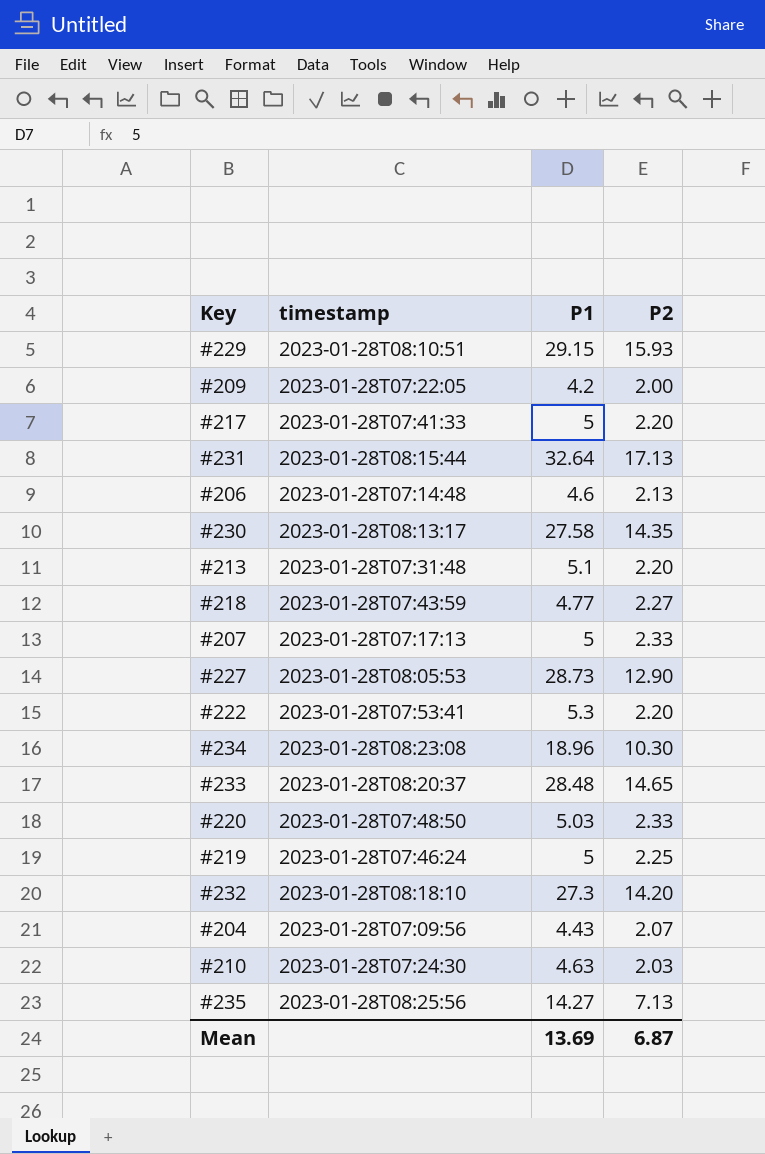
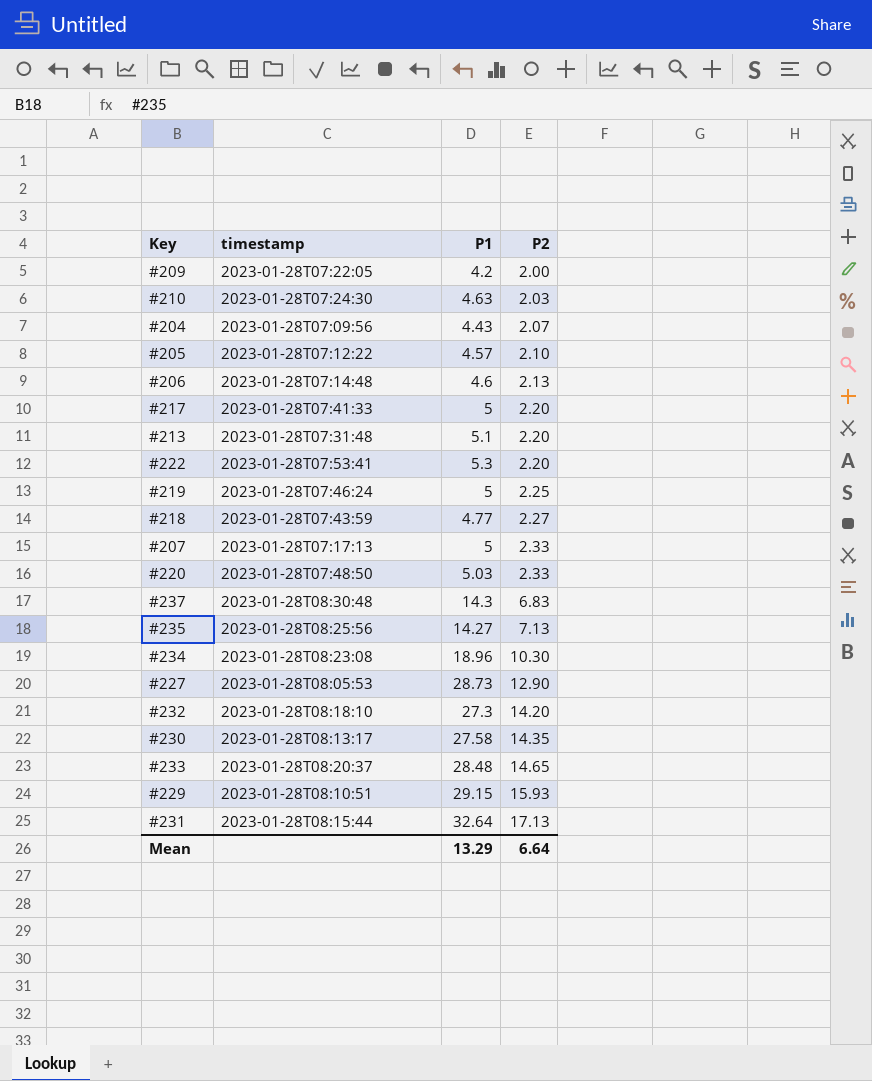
row order: none -> P2 ascending
row #205: none -> 2023-01-28T07:12:22 | 4.57 | 2.10
row #237: none -> 2023-01-28T08:30:48 | 14.3 | 6.83
Mean | P1: 13.69 -> 13.29
Mean | P2: 6.87 -> 6.64

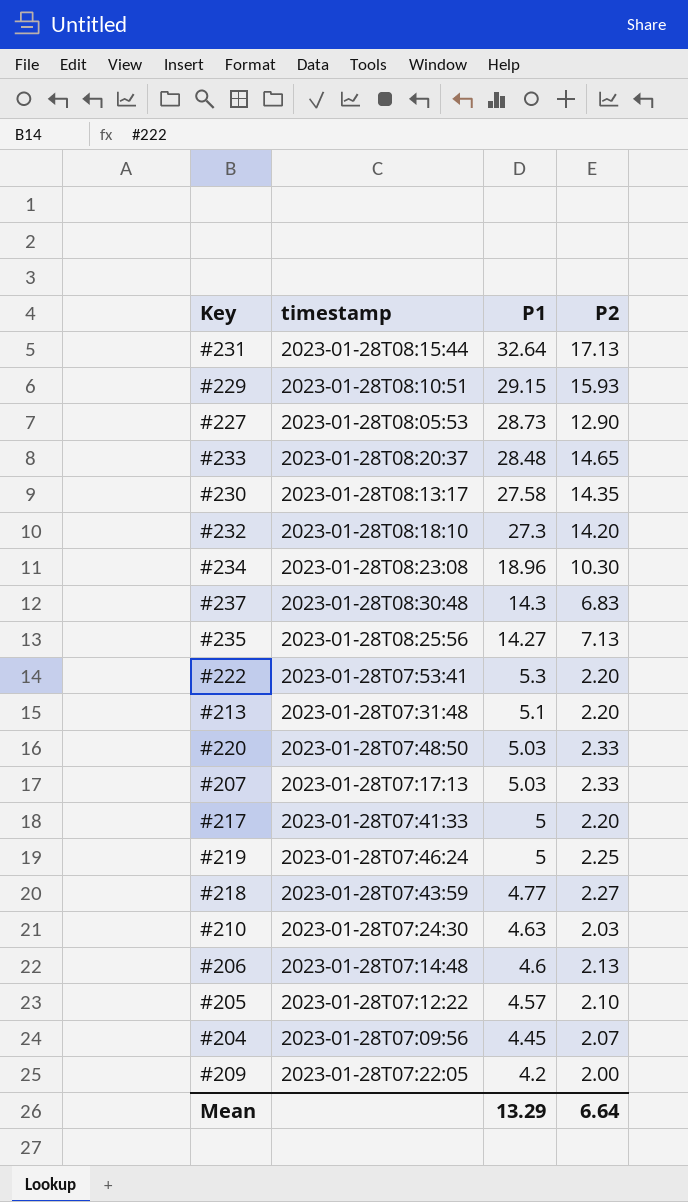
row order: P2 ascending -> P1 descending
#207 | P1: 5 -> 5.03
#204 | P1: 4.43 -> 4.45

